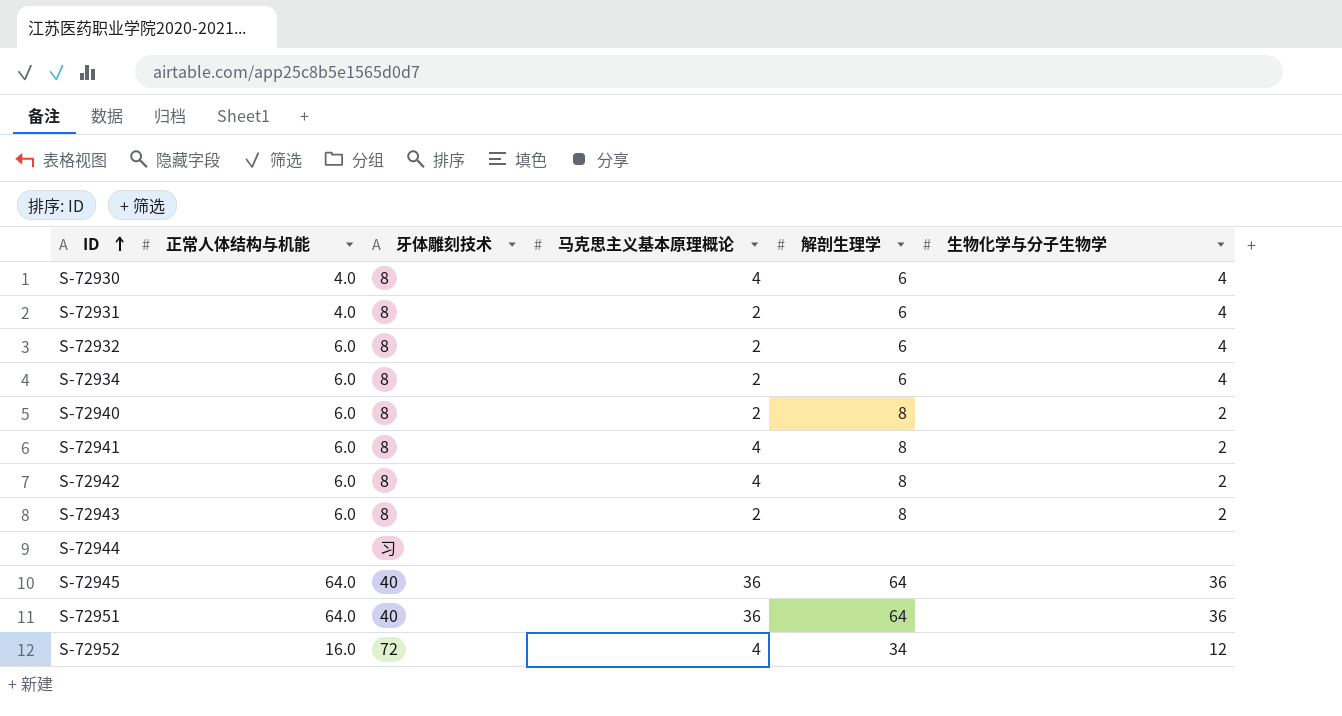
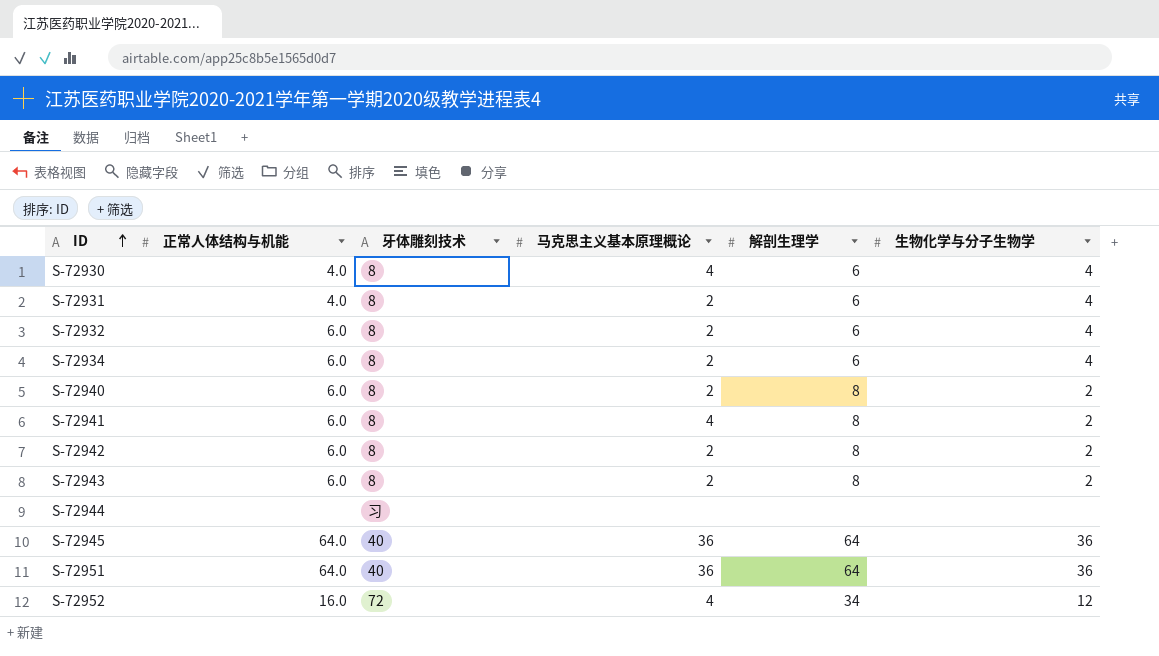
S-72942 | 马克思主义基本原理概论: 4 -> 2

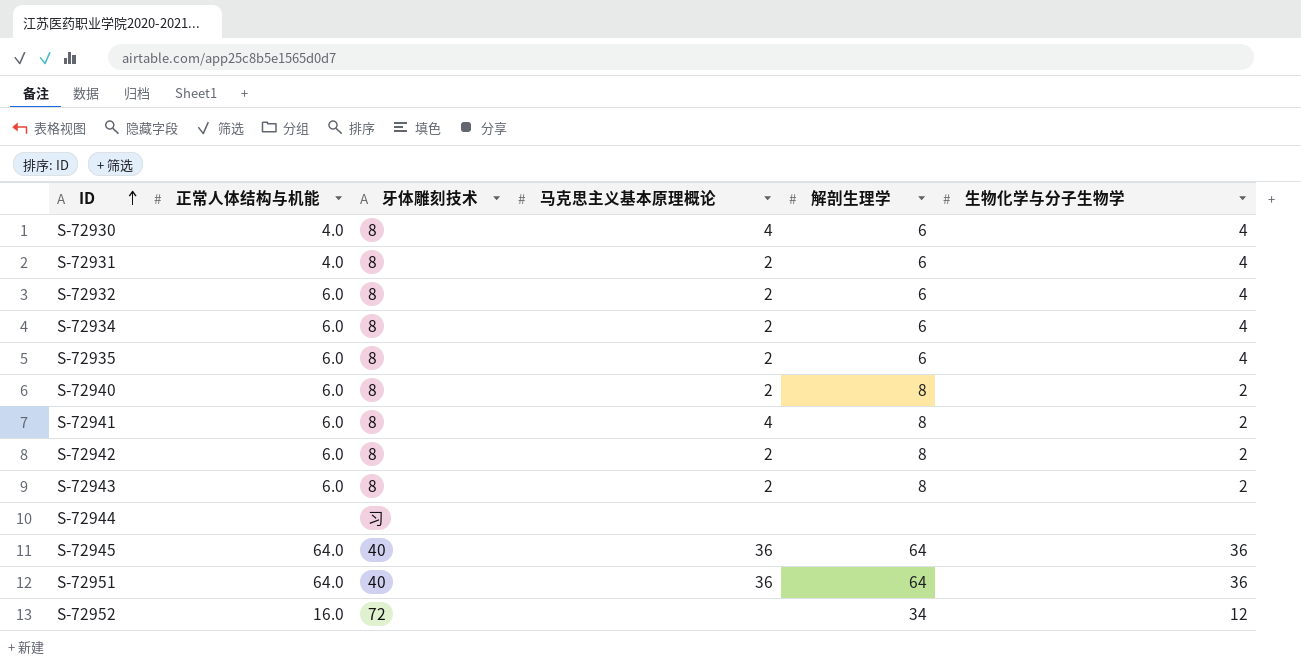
row S-72935: none -> 6.0 | 8 | 2 | 6 | 4
S-72952 | 马克思主义基本原理概论: 4 -> none

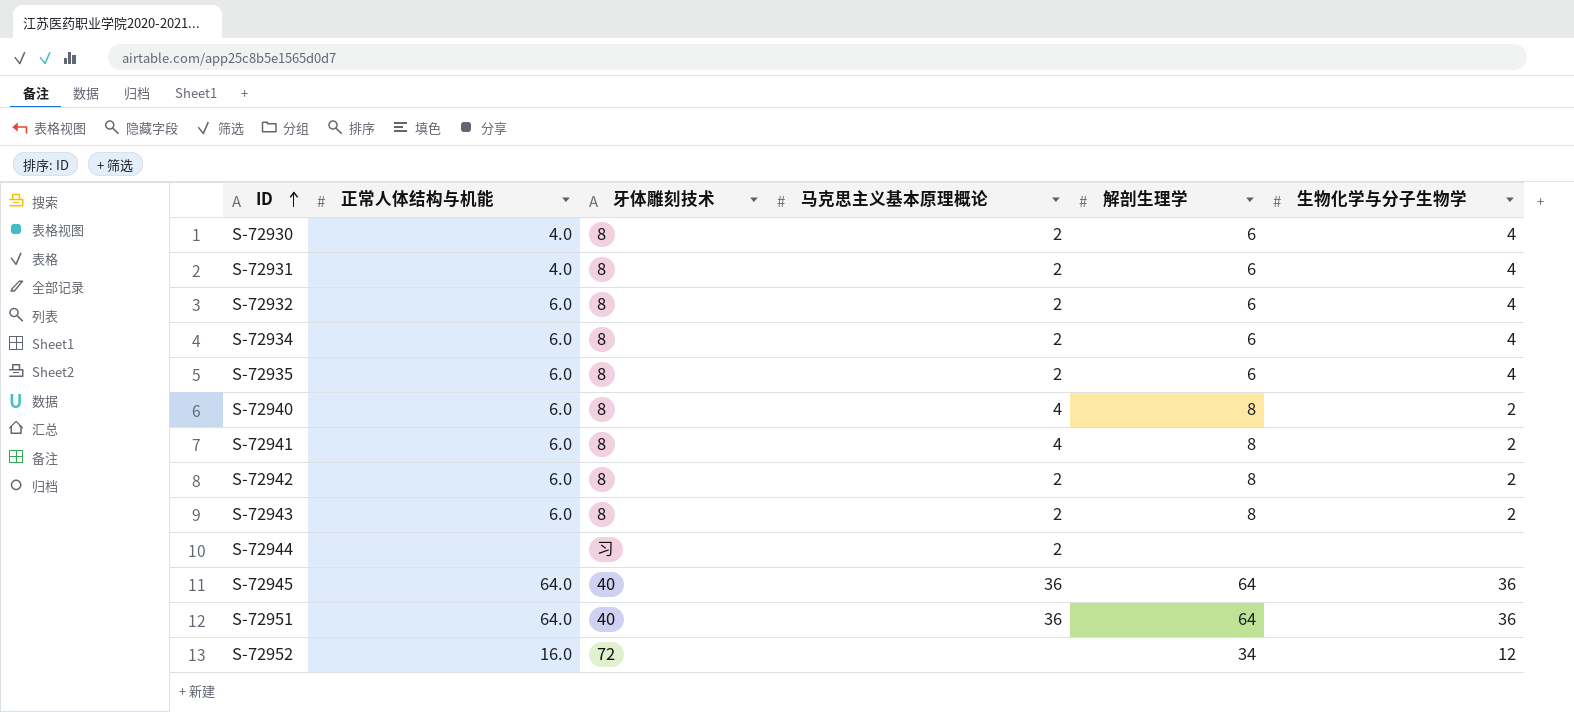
S-72930 | 马克思主义基本原理概论: 4 -> 2
S-72940 | 马克思主义基本原理概论: 2 -> 4
S-72944 | 马克思主义基本原理概论: none -> 2

